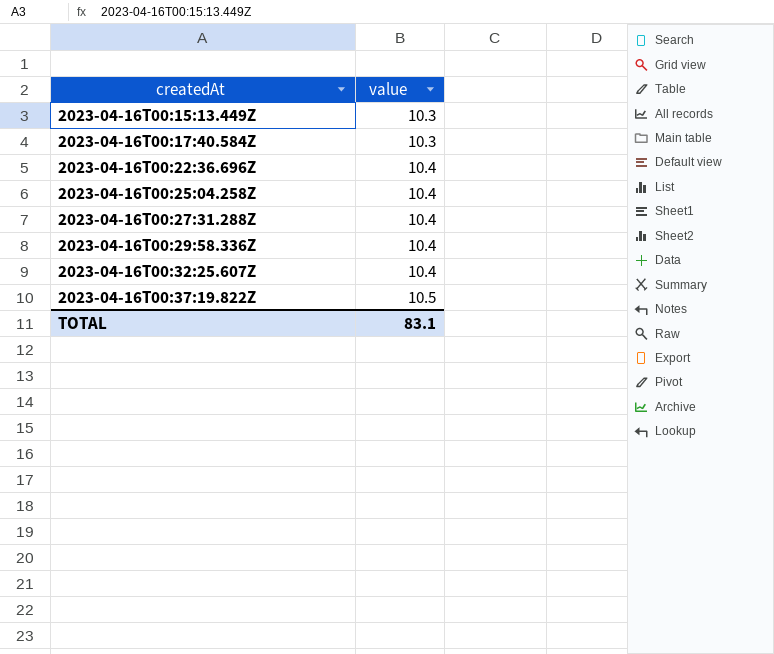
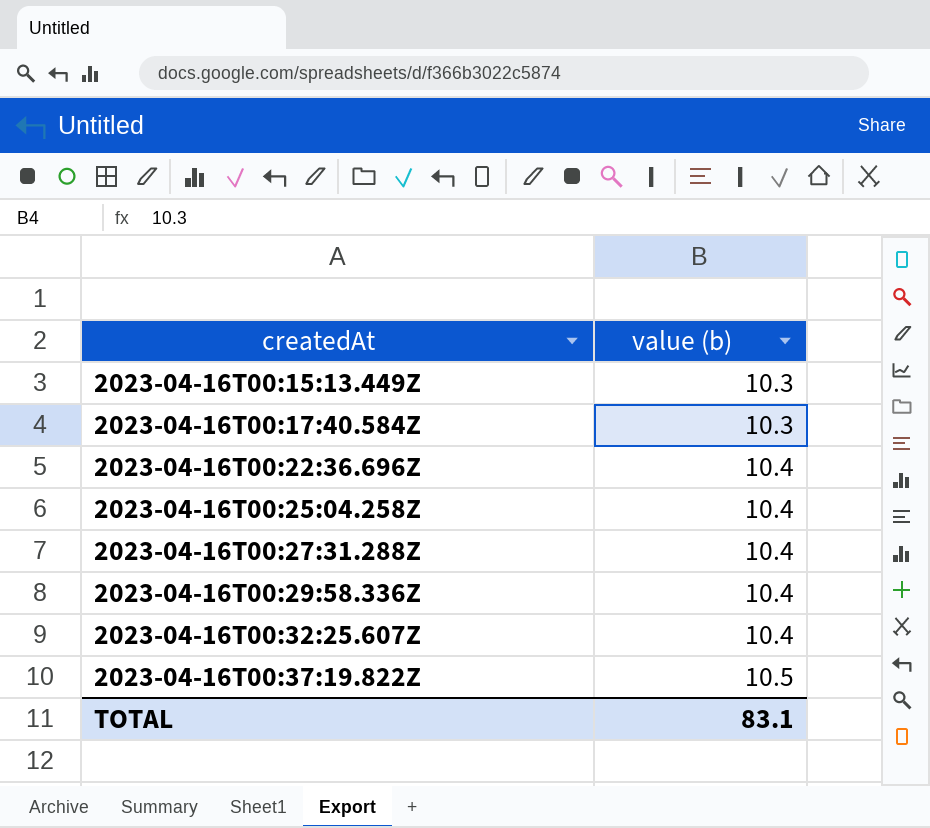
column name: value -> value (b)

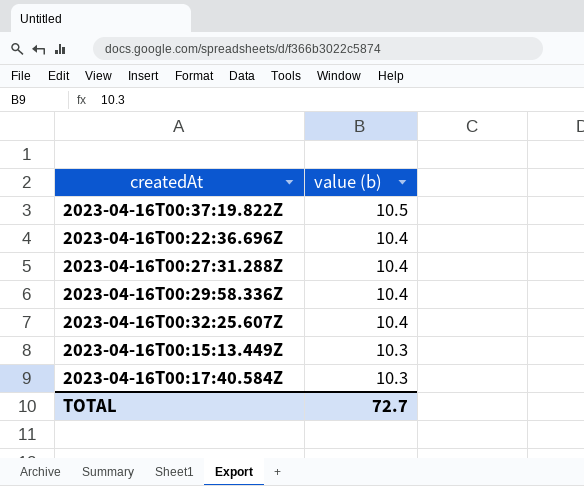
row order: createdAt ascending -> value (b) descending
row 2023-04-16T00:25:04.258Z: 10.4 -> none
TOTAL | value (b): 83.1 -> 72.7

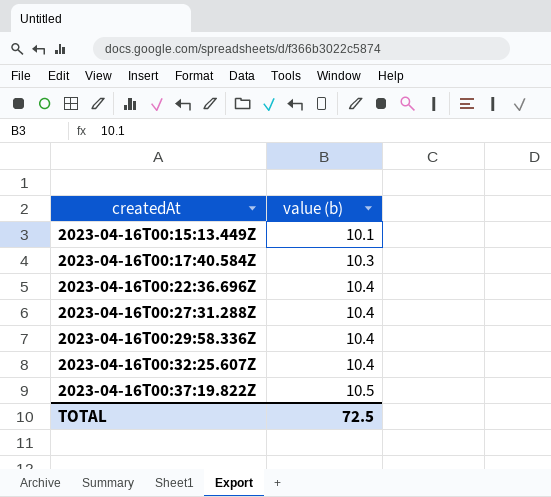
row order: value (b) descending -> createdAt ascending
2023-04-16T00:15:13.449Z | value (b): 10.3 -> 10.1
TOTAL | value (b): 72.7 -> 72.5

